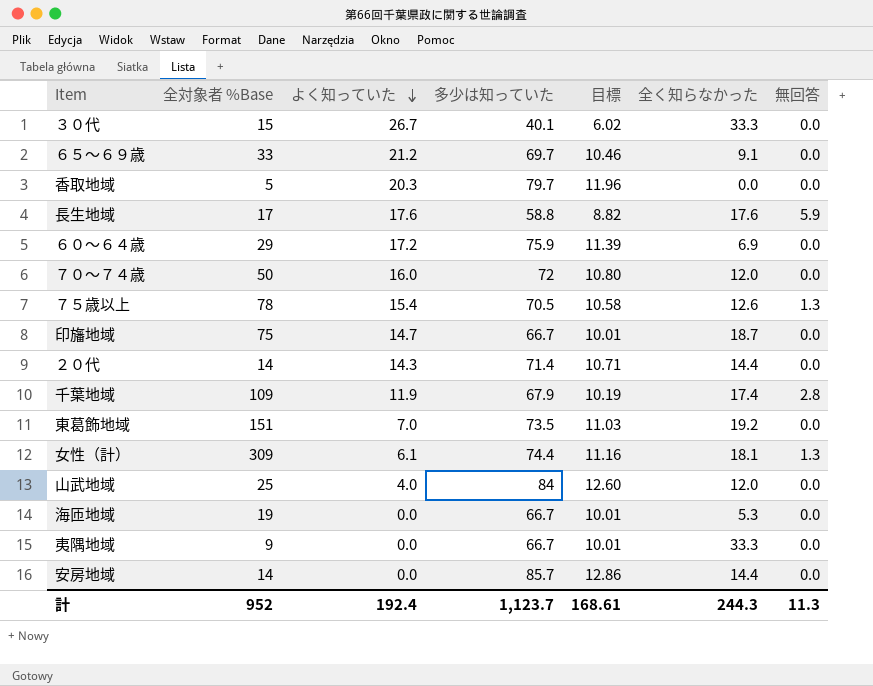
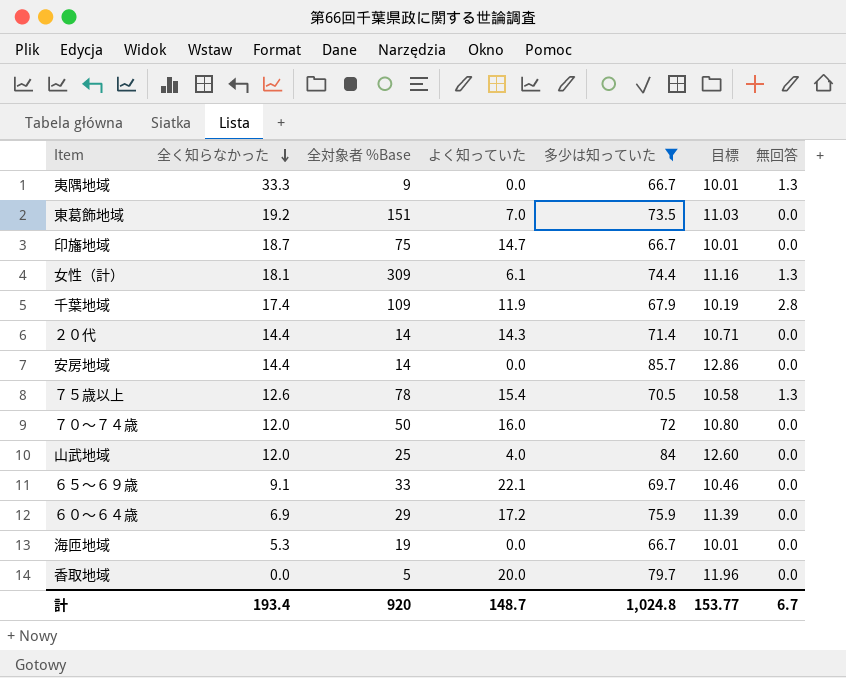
filter: none -> 多少は知っていた >= 66.7
row order: よく知っていた descending -> 全く知らなかった descending
column 全く知らなかった | position: 6 -> 2
夷隅地域 | 無回答: 0.0 -> 1.3
６５～６９歳 | よく知っていた: 21.2 -> 22.1
香取地域 | よく知っていた: 20.3 -> 20.0
計 | 全く知らなかった: 244.3 -> 193.4
計 | 全対象者 %Base: 952 -> 920
計 | よく知っていた: 192.4 -> 148.7
計 | 多少は知っていた: 1,123.7 -> 1,024.8
計 | 目標: 168.61 -> 153.77
計 | 無回答: 11.3 -> 6.7

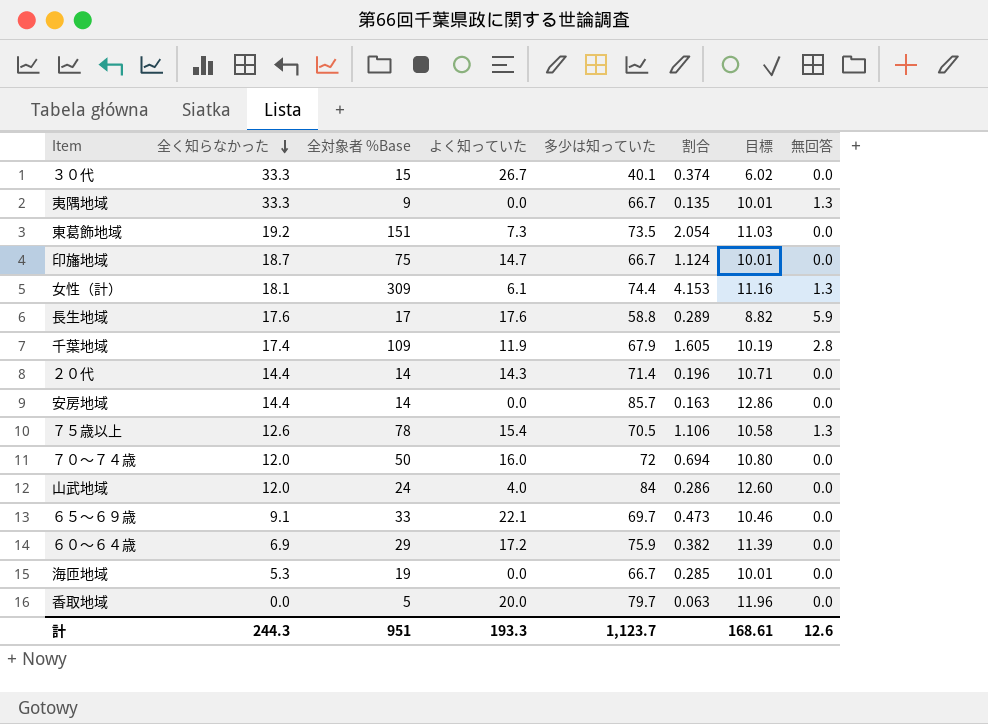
filter: 多少は知っていた >= 66.7 -> none
column 割合 | formula: none -> [全対象者 %Base] / [多少は知っていた]
東葛飾地域 | よく知っていた: 7.0 -> 7.3
山武地域 | 全対象者 %Base: 25 -> 24
計 | 全く知らなかった: 193.4 -> 244.3
計 | 全対象者 %Base: 920 -> 951
計 | よく知っていた: 148.7 -> 193.3
計 | 多少は知っていた: 1,024.8 -> 1,123.7
計 | 目標: 153.77 -> 168.61
計 | 無回答: 6.7 -> 12.6

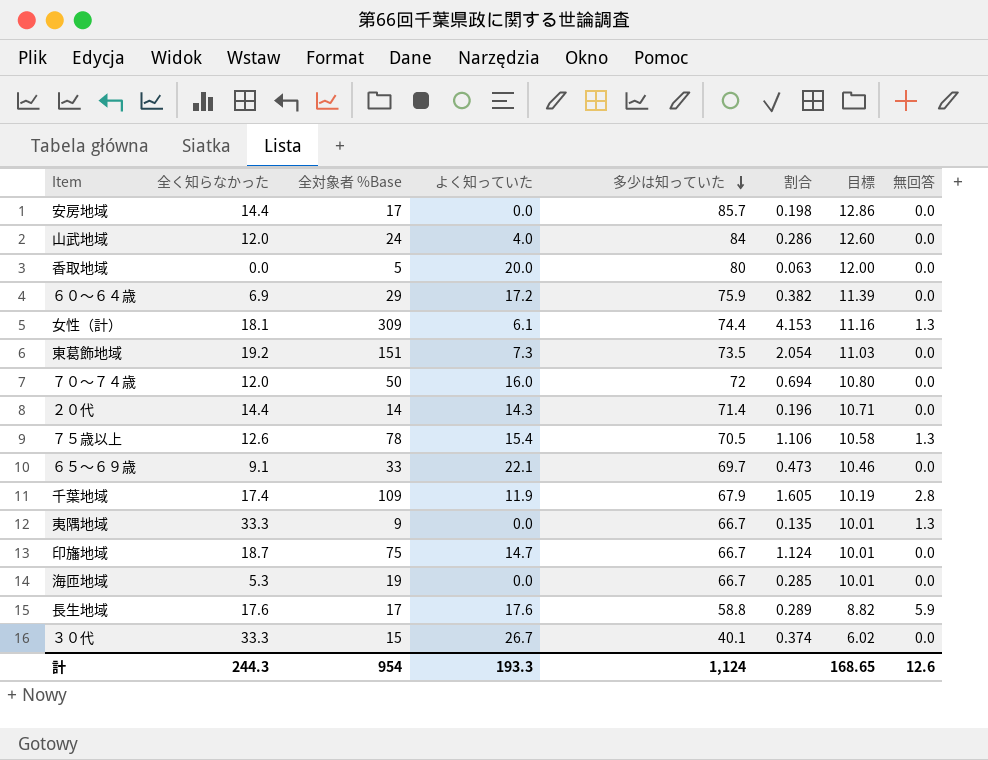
row order: 全く知らなかった descending -> 多少は知っていた descending
安房地域 | 全対象者 %Base: 14 -> 17
安房地域 | 割合: 0.163 -> 0.198
香取地域 | 多少は知っていた: 79.7 -> 80
香取地域 | 目標: 11.96 -> 12.00
計 | 全対象者 %Base: 951 -> 954
計 | 多少は知っていた: 1,123.7 -> 1,124
計 | 目標: 168.61 -> 168.65

